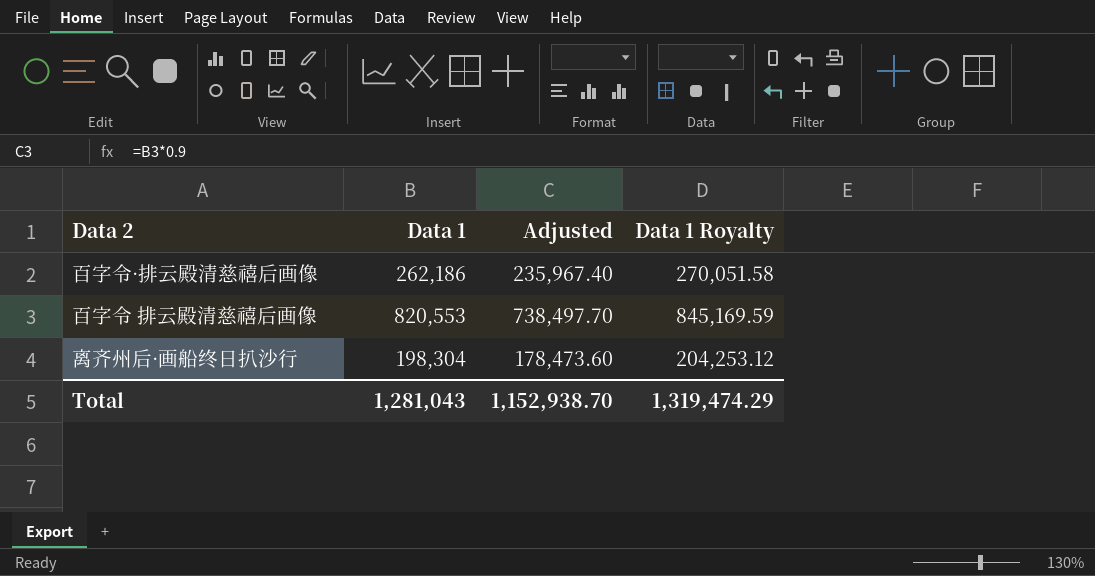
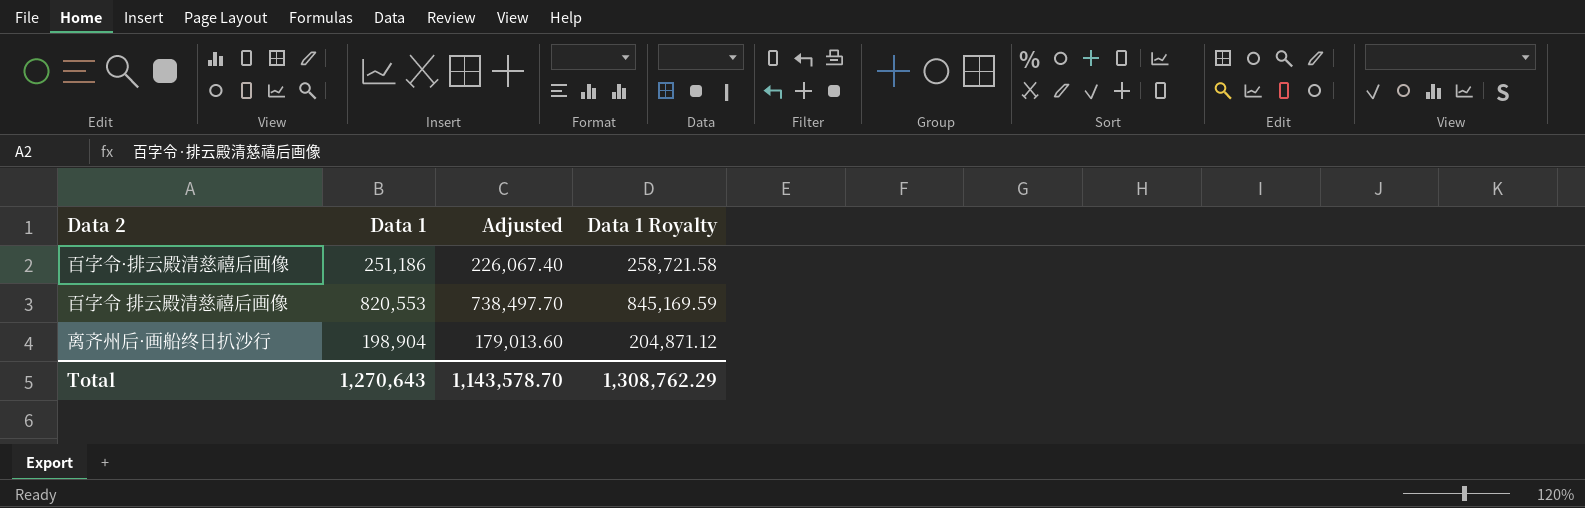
百字令·排云殿清慈禧后画像 | Data 1: 262,186 -> 251,186
百字令·排云殿清慈禧后画像 | Adjusted: 235,967.40 -> 226,067.40
百字令·排云殿清慈禧后画像 | Data 1 Royalty: 270,051.58 -> 258,721.58
离齐州后·画船终日扒沙行 | Data 1: 198,304 -> 198,904
离齐州后·画船终日扒沙行 | Adjusted: 178,473.60 -> 179,013.60
离齐州后·画船终日扒沙行 | Data 1 Royalty: 204,253.12 -> 204,871.12
Total | Data 1: 1,281,043 -> 1,270,643
Total | Adjusted: 1,152,938.70 -> 1,143,578.70
Total | Data 1 Royalty: 1,319,474.29 -> 1,308,762.29

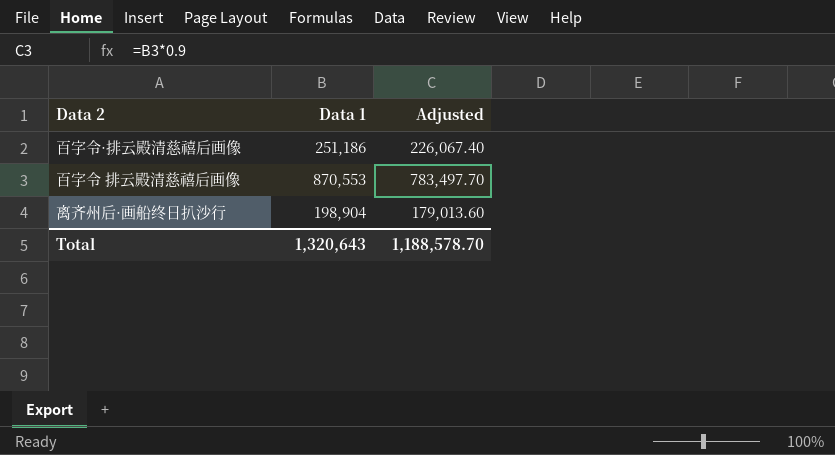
column Data 1 Royalty | formula: [Data 1] * 1.03 -> none
百字令 排云殿清慈禧后画像 | Data 1: 820,553 -> 870,553
百字令 排云殿清慈禧后画像 | Adjusted: 738,497.70 -> 783,497.70
Total | Data 1: 1,270,643 -> 1,320,643
Total | Adjusted: 1,143,578.70 -> 1,188,578.70

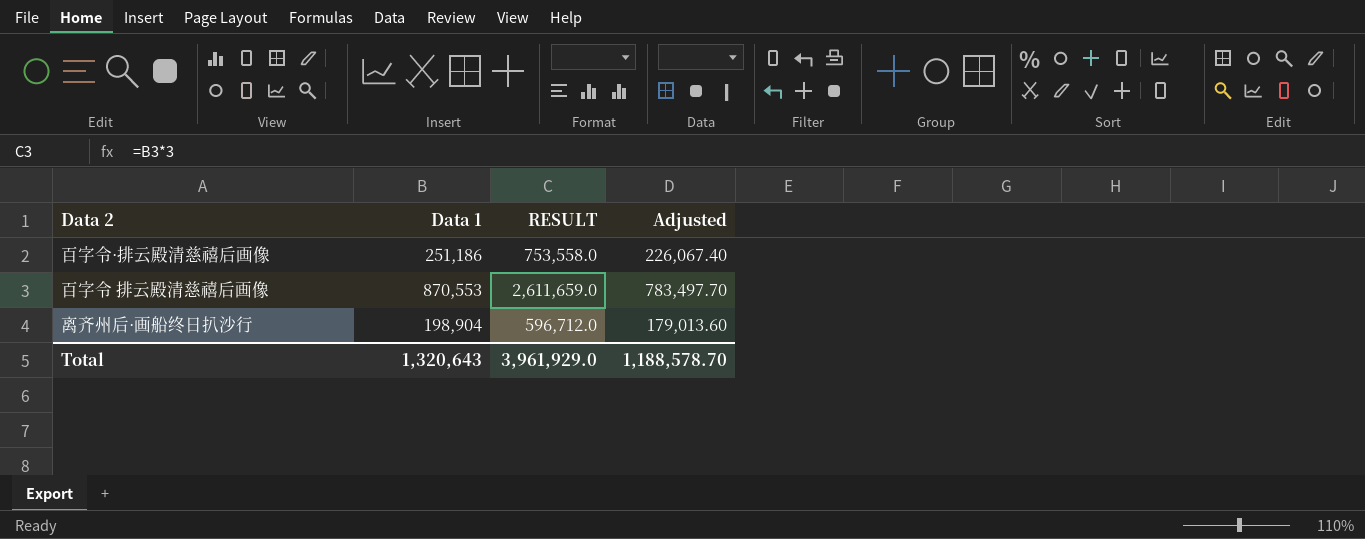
column RESULT | formula: none -> [Data 1] * 3

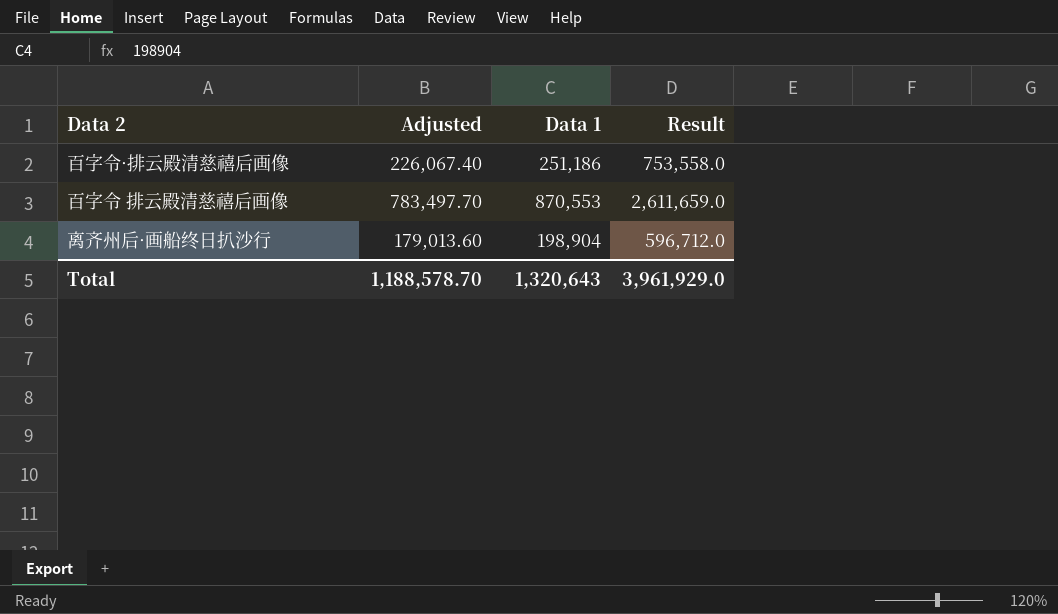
column Adjusted | position: 4 -> 2
column name: RESULT -> Result

